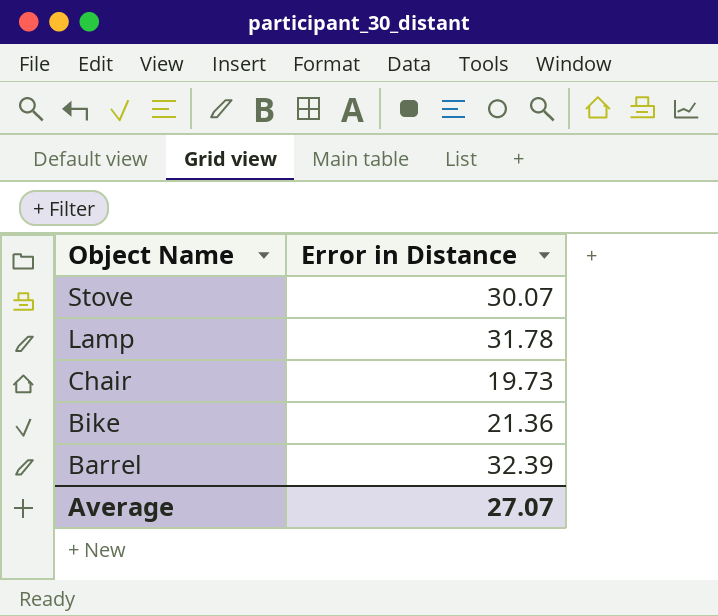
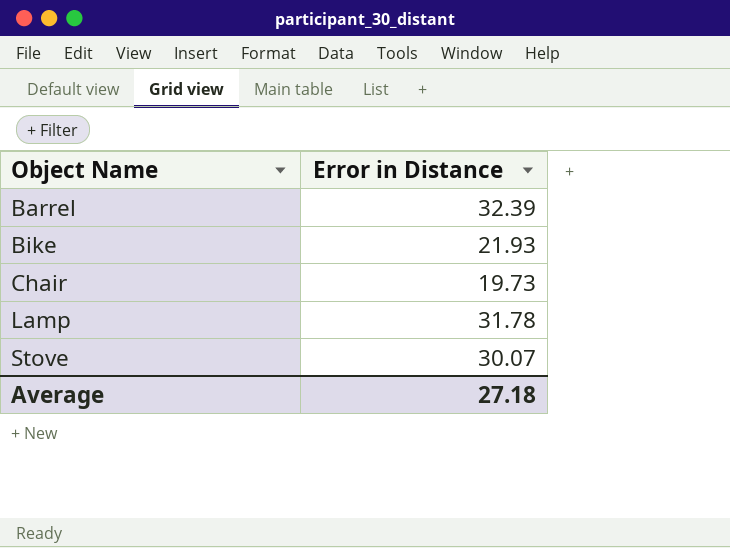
row order: Object Name descending -> Object Name ascending
Bike | Error in Distance: 21.36 -> 21.93
Average | Error in Distance: 27.07 -> 27.18

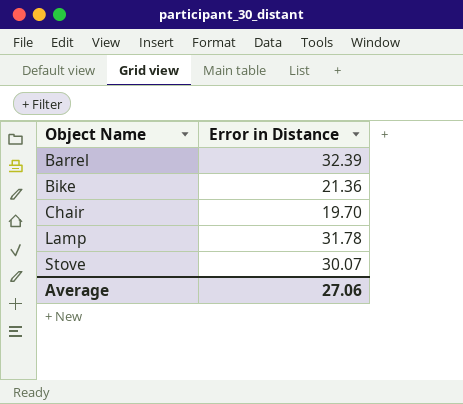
Bike | Error in Distance: 21.93 -> 21.36
Chair | Error in Distance: 19.73 -> 19.70
Average | Error in Distance: 27.18 -> 27.06

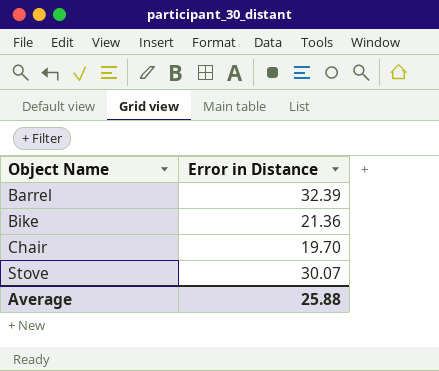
row Lamp: 31.78 -> none
Average | Error in Distance: 27.06 -> 25.88

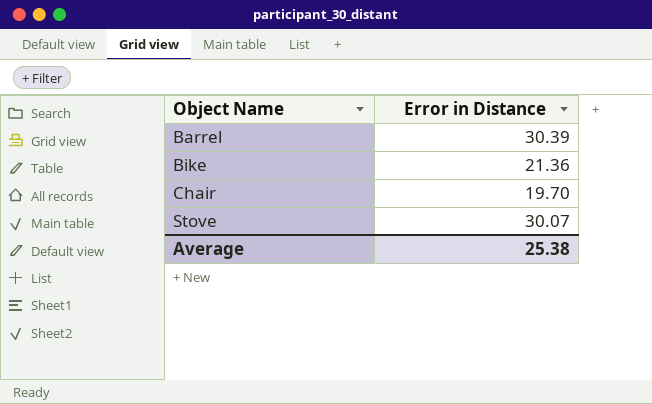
Barrel | Error in Distance: 32.39 -> 30.39
Average | Error in Distance: 25.88 -> 25.38

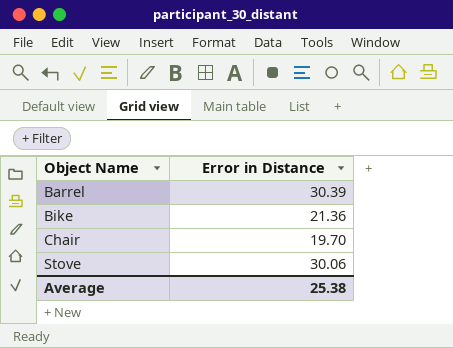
Stove | Error in Distance: 30.07 -> 30.06

